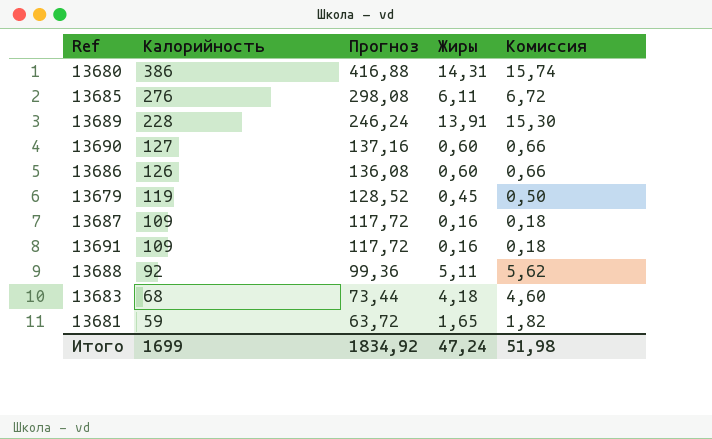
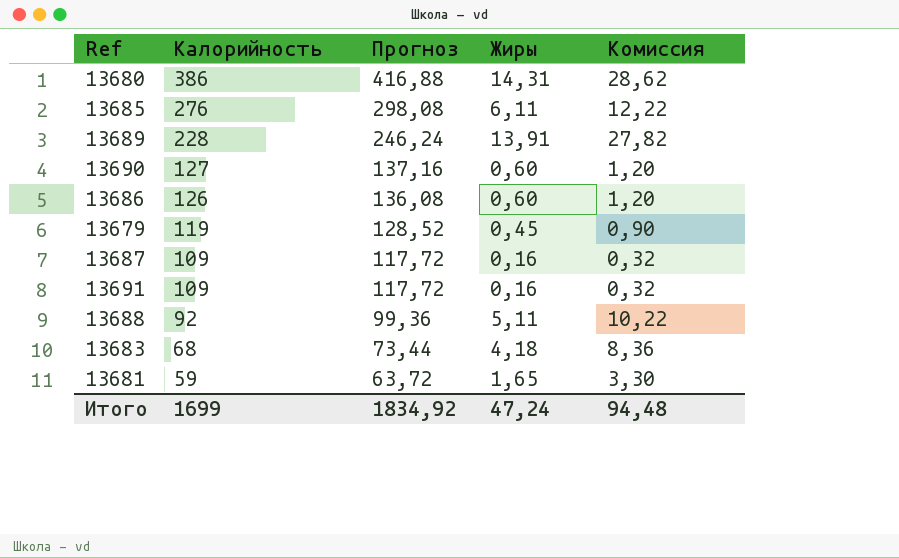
column Комиссия | formula: [Жиры] * 1,1 -> [Жиры] * 2
Итого | Комиссия: 51,98 -> 94,48

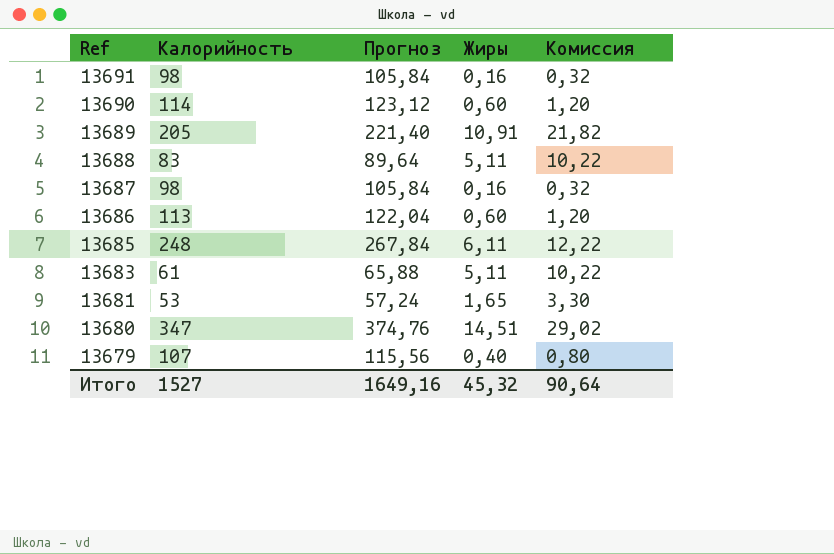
row order: Калорийность descending -> Ref descending
13691 | Калорийность: 109 -> 98
13691 | Прогноз: 117,72 -> 105,84
13690 | Калорийность: 127 -> 114
13690 | Прогноз: 137,16 -> 123,12
13689 | Калорийность: 228 -> 205
13689 | Прогноз: 246,24 -> 221,40
13689 | Жиры: 13,91 -> 10,91
13689 | Комиссия: 27,82 -> 21,82
13688 | Калорийность: 92 -> 83
13688 | Прогноз: 99,36 -> 89,64
13687 | Калорийность: 109 -> 98
13687 | Прогноз: 117,72 -> 105,84
13686 | Калорийность: 126 -> 113
13686 | Прогноз: 136,08 -> 122,04
13685 | Калорийность: 276 -> 248
13685 | Прогноз: 298,08 -> 267,84
13683 | Калорийность: 68 -> 61
13683 | Прогноз: 73,44 -> 65,88
13683 | Жиры: 4,18 -> 5,11
13683 | Комиссия: 8,36 -> 10,22
13681 | Калорийность: 59 -> 53
13681 | Прогноз: 63,72 -> 57,24
13680 | Калорийность: 386 -> 347
13680 | Прогноз: 416,88 -> 374,76
13680 | Жиры: 14,31 -> 14,51
13680 | Комиссия: 28,62 -> 29,02
13679 | Калорийность: 119 -> 107
13679 | Прогноз: 128,52 -> 115,56
13679 | Жиры: 0,45 -> 0,40
13679 | Комиссия: 0,90 -> 0,80
Итого | Калорийность: 1699 -> 1527
Итого | Прогноз: 1834,92 -> 1649,16
Итого | Жиры: 47,24 -> 45,32
Итого | Комиссия: 94,48 -> 90,64

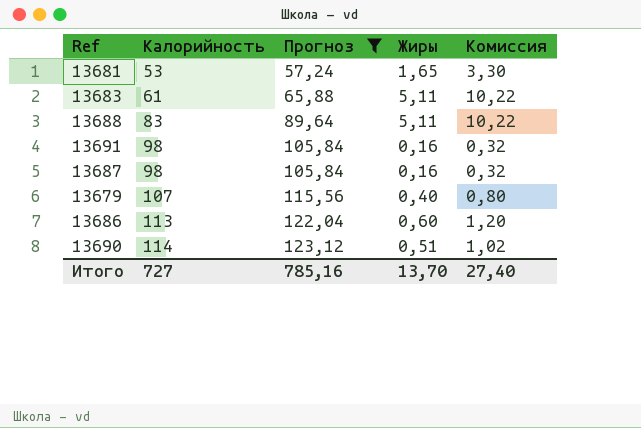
filter: none -> Прогноз <= 123,12
row order: Ref descending -> Калорийность ascending
13690 | Жиры: 0,60 -> 0,51
13690 | Комиссия: 1,20 -> 1,02
Итого | Калорийность: 1527 -> 727
Итого | Прогноз: 1649,16 -> 785,16
Итого | Жиры: 45,32 -> 13,70
Итого | Комиссия: 90,64 -> 27,40

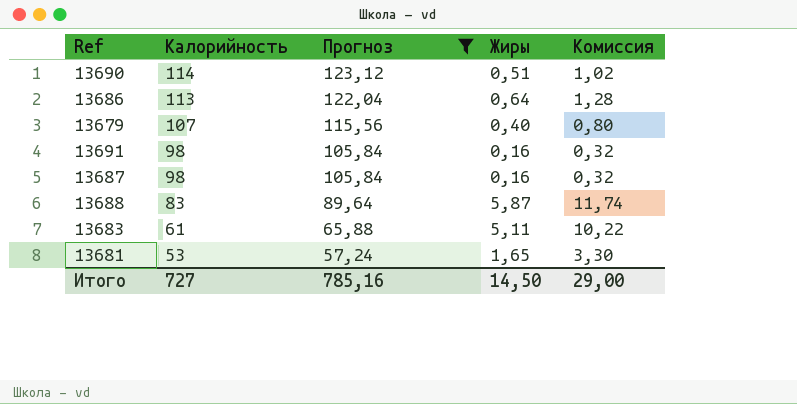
row order: Калорийность ascending -> Калорийность descending
13686 | Жиры: 0,60 -> 0,64
13686 | Комиссия: 1,20 -> 1,28
13688 | Жиры: 5,11 -> 5,87
13688 | Комиссия: 10,22 -> 11,74
Итого | Жиры: 13,70 -> 14,50
Итого | Комиссия: 27,40 -> 29,00

